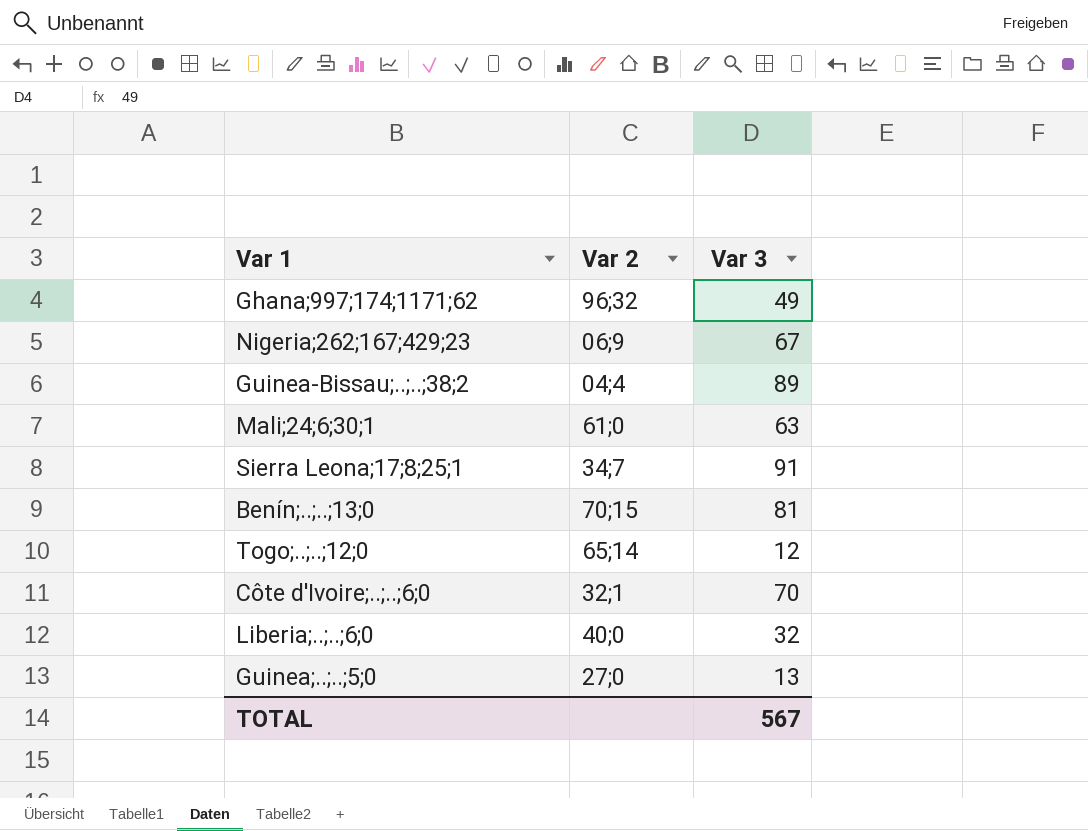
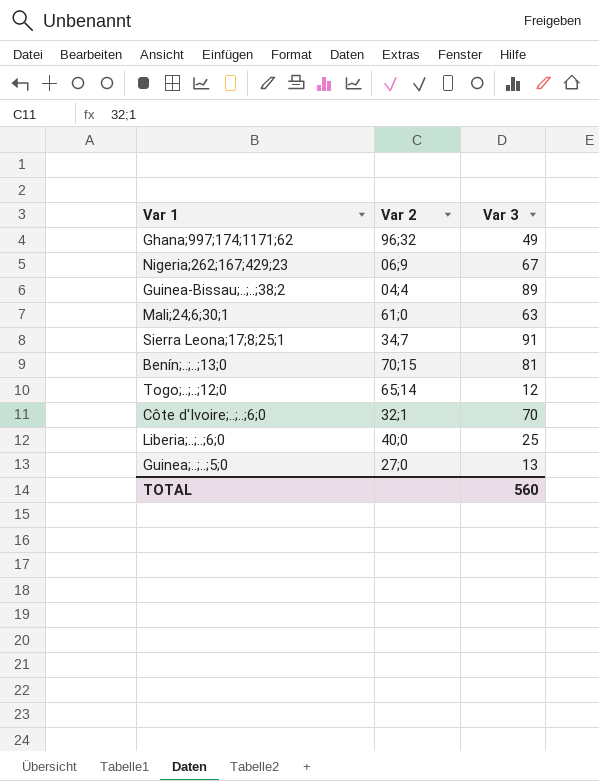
Liberia;..;..;6;0 | Var 3: 32 -> 25
TOTAL | Var 3: 567 -> 560

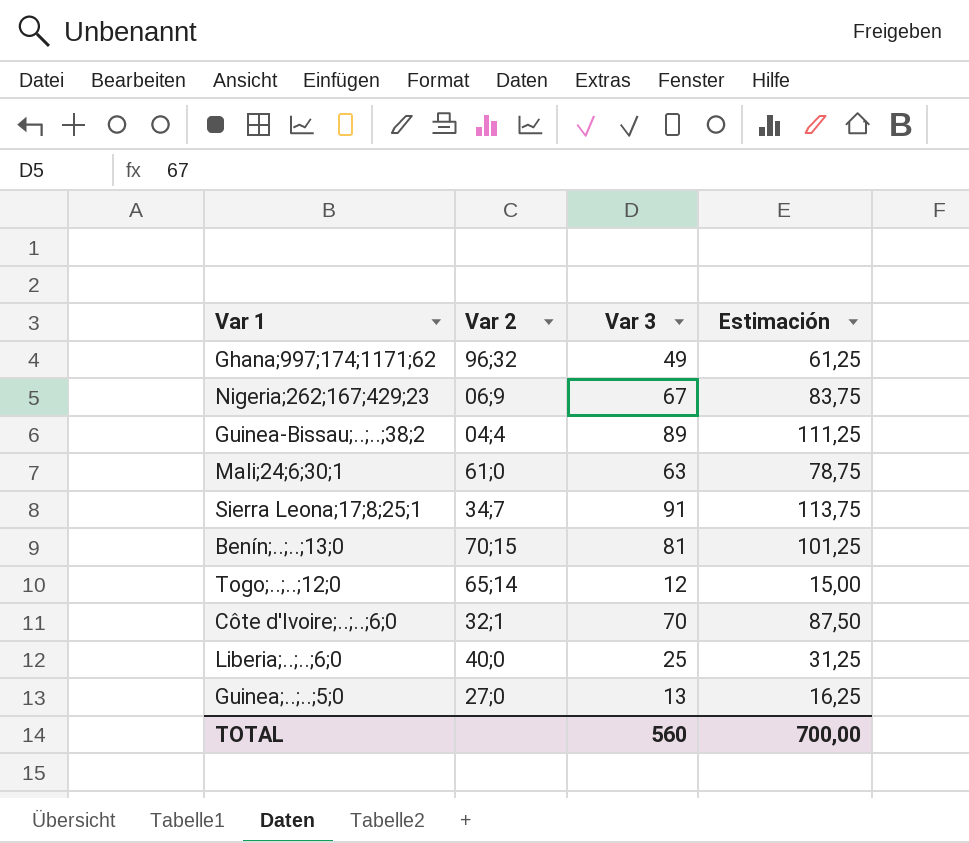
column Estimación | formula: none -> [Var 3] * 1,25

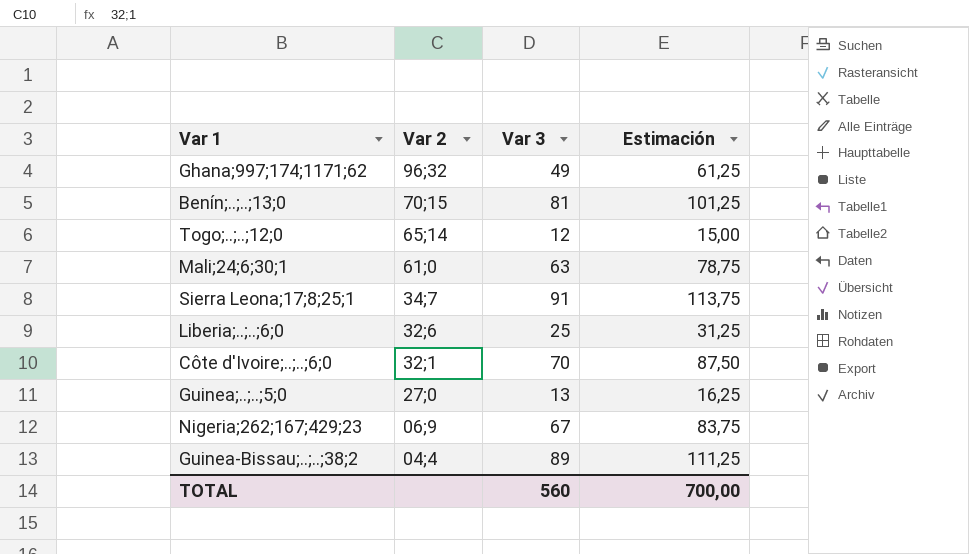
row order: none -> Var 2 descending
Liberia;..;..;6;0 | Var 2: 40;0 -> 32;6

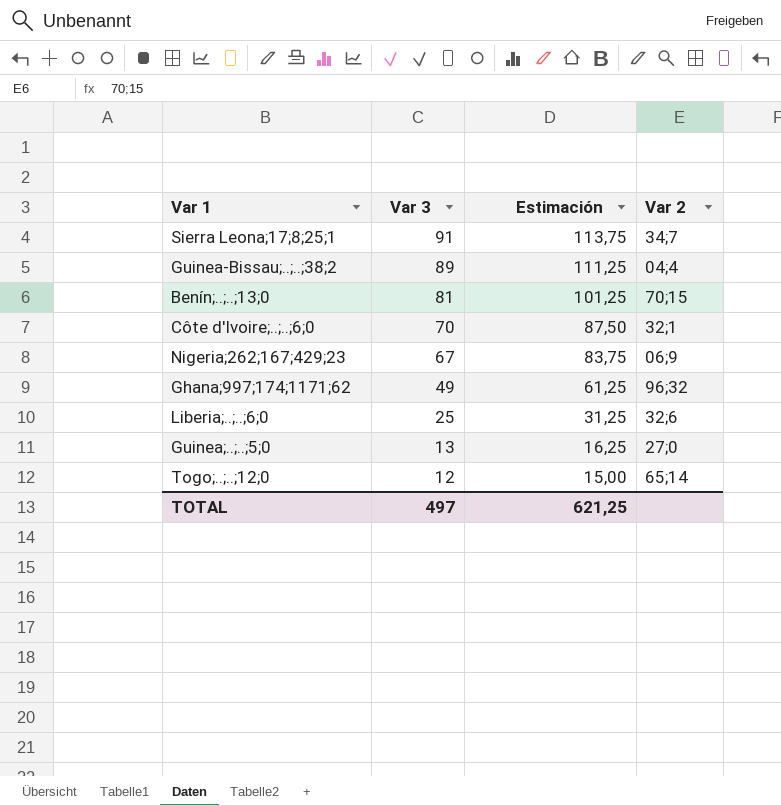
row order: Var 2 descending -> Var 3 descending
column Var 2 | position: 2 -> 4
row Mali;24;6;30;1: 61;0 | 63 | 78,75 -> none
TOTAL | Var 3: 560 -> 497
TOTAL | Estimación: 700,00 -> 621,25

